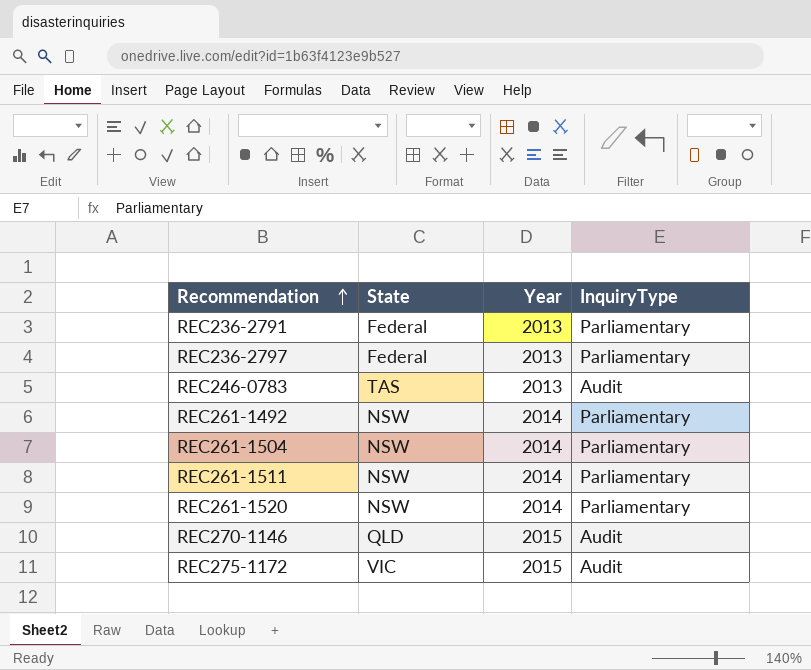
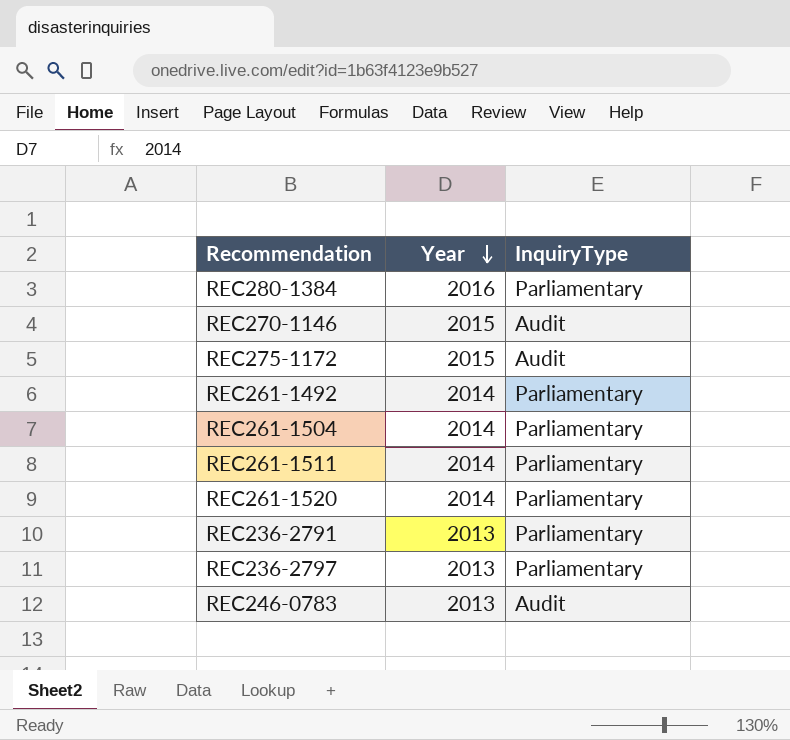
row order: Recommendation ascending -> Year descending
column State | position: 2 -> none
row REC280-1384: none -> 2016 | Parliamentary

